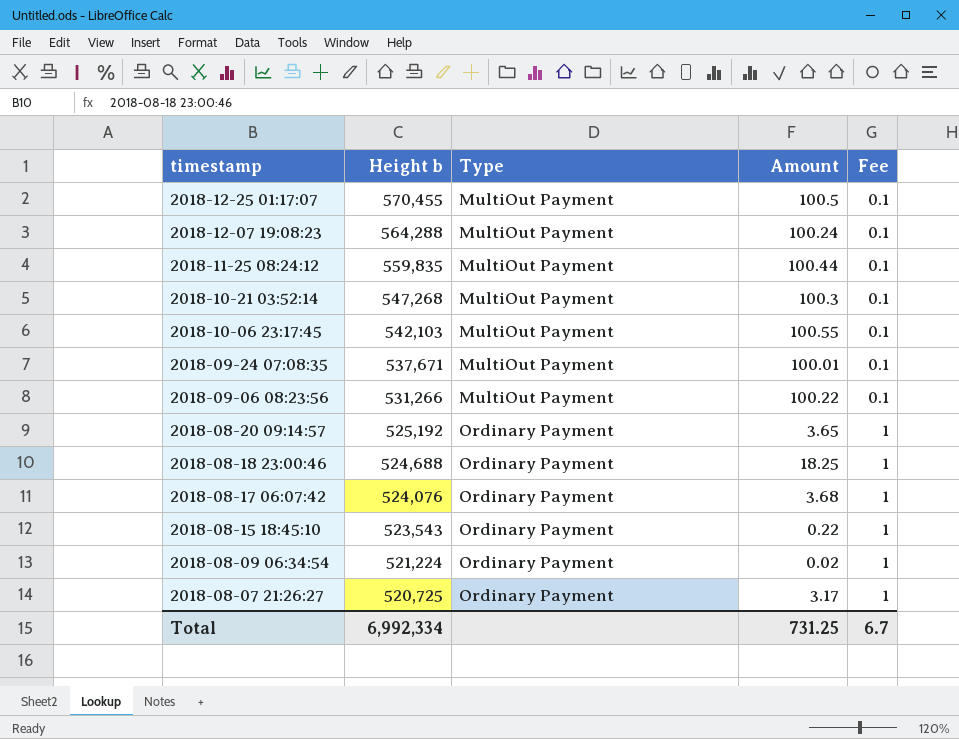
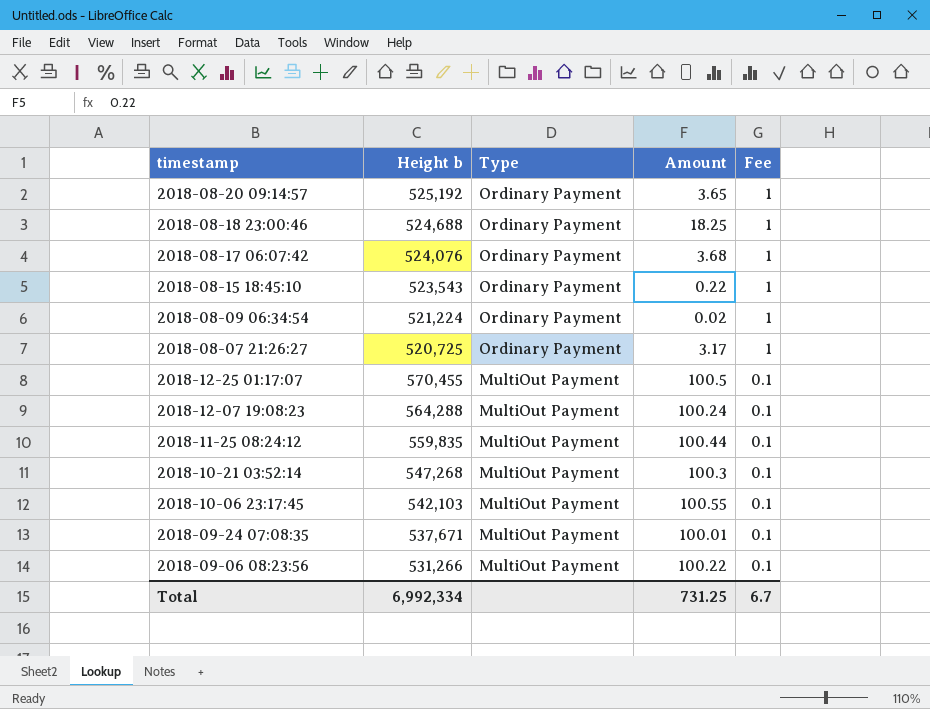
row order: timestamp descending -> Type descending

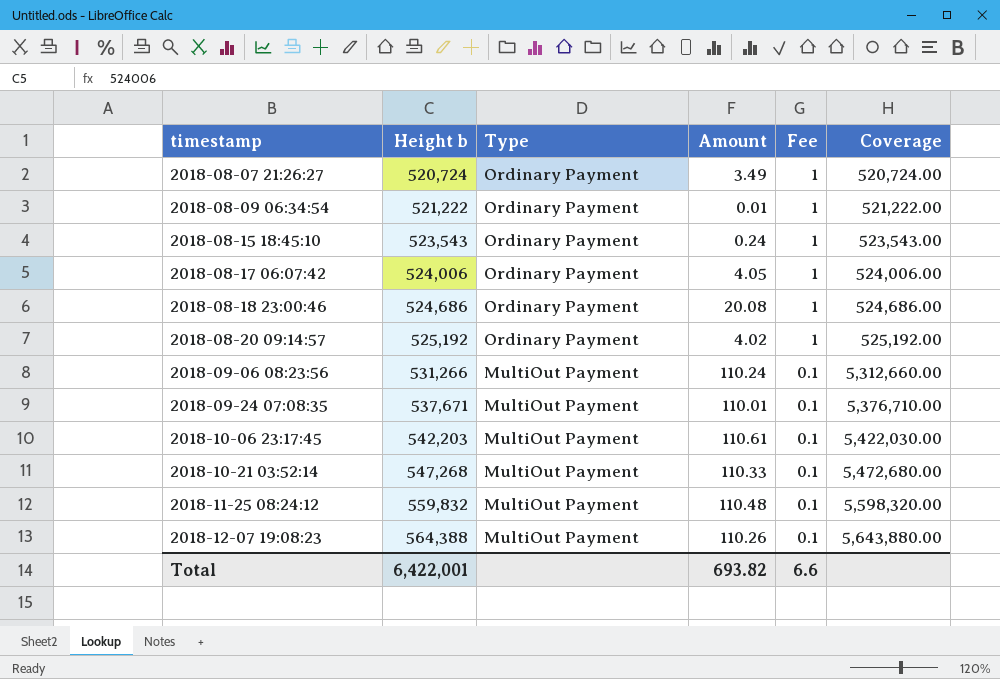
row order: Type descending -> timestamp ascending
column Coverage | formula: none -> [Height b] / [Fee]
row 2018-12-25 01:17:07: 570,455 | MultiOut Payment | 100.5 | 0.1 -> none
2018-08-07 21:26:27 | Height b: 520,725 -> 520,724
2018-08-07 21:26:27 | Amount: 3.17 -> 3.49
2018-08-09 06:34:54 | Height b: 521,224 -> 521,222
2018-08-09 06:34:54 | Amount: 0.02 -> 0.01
2018-08-15 18:45:10 | Amount: 0.22 -> 0.24
2018-08-17 06:07:42 | Height b: 524,076 -> 524,006
2018-08-17 06:07:42 | Amount: 3.68 -> 4.05
2018-08-18 23:00:46 | Height b: 524,688 -> 524,686
2018-08-18 23:00:46 | Amount: 18.25 -> 20.08
2018-08-20 09:14:57 | Amount: 3.65 -> 4.02
2018-09-06 08:23:56 | Amount: 100.22 -> 110.24
2018-09-24 07:08:35 | Amount: 100.01 -> 110.01
2018-10-06 23:17:45 | Height b: 542,103 -> 542,203
2018-10-06 23:17:45 | Amount: 100.55 -> 110.61
2018-10-21 03:52:14 | Amount: 100.3 -> 110.33
2018-11-25 08:24:12 | Height b: 559,835 -> 559,832
2018-11-25 08:24:12 | Amount: 100.44 -> 110.48
2018-12-07 19:08:23 | Height b: 564,288 -> 564,388
2018-12-07 19:08:23 | Amount: 100.24 -> 110.26
Total | Height b: 6,992,334 -> 6,422,001
Total | Amount: 731.25 -> 693.82
Total | Fee: 6.7 -> 6.6

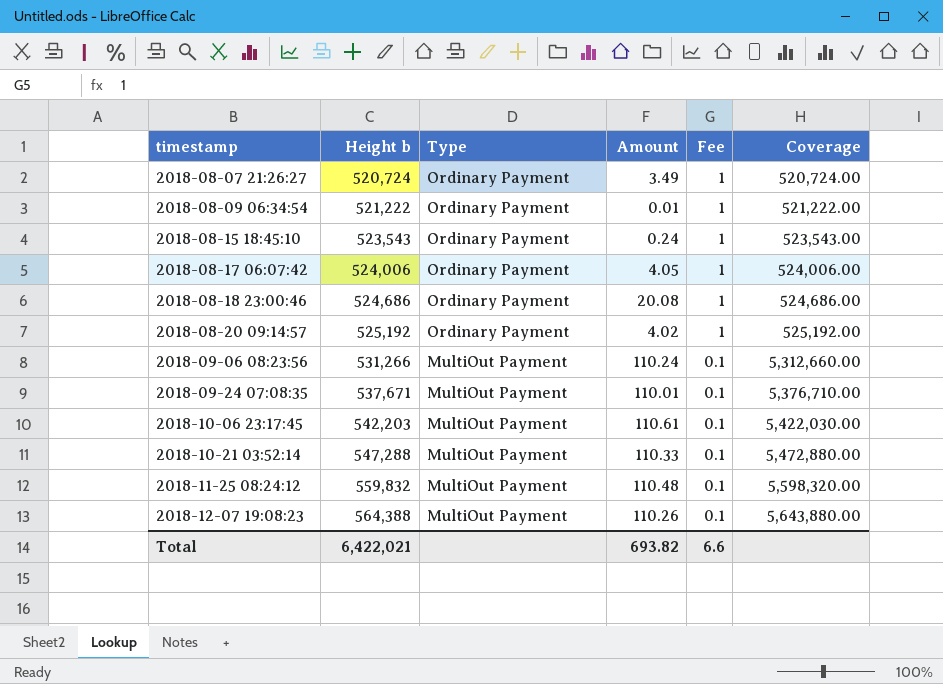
2018-10-21 03:52:14 | Height b: 547,268 -> 547,288
2018-10-21 03:52:14 | Coverage: 5,472,680.00 -> 5,472,880.00
Total | Height b: 6,422,001 -> 6,422,021

